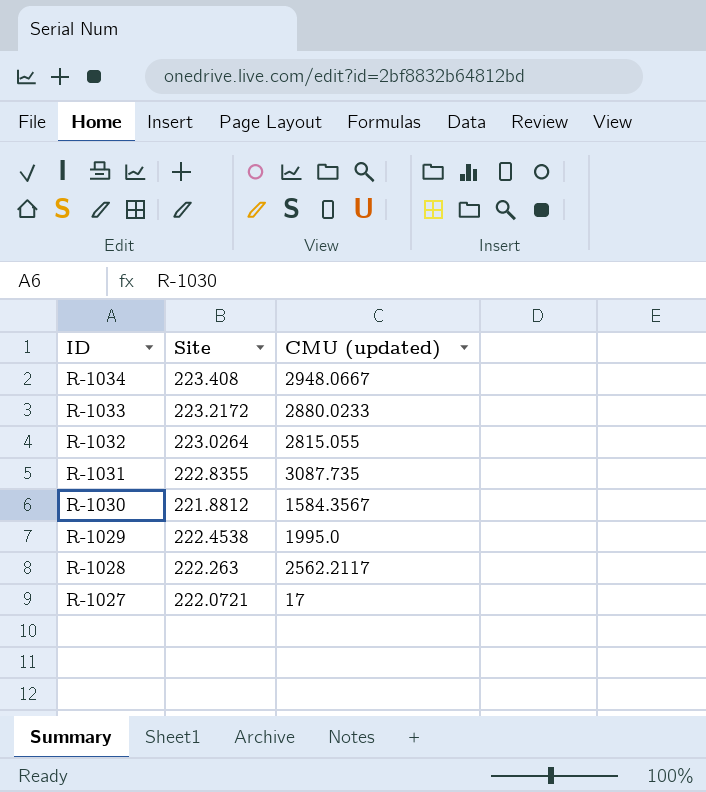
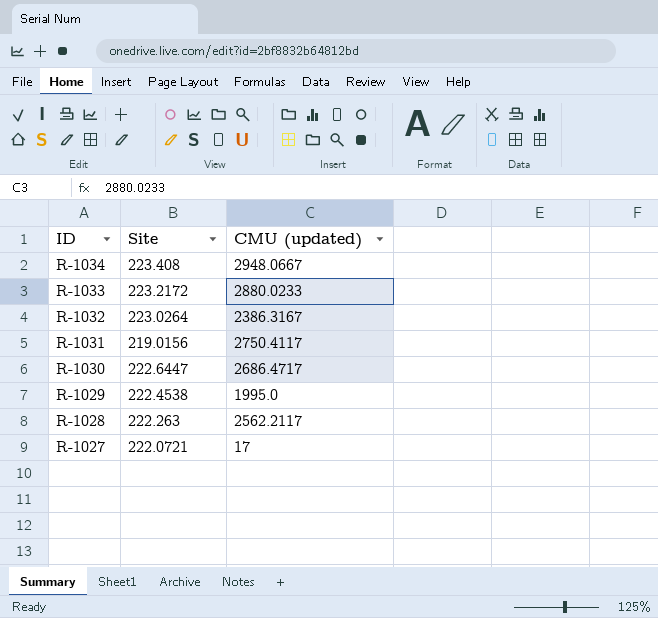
R-1032 | CMU (updated): 2815.055 -> 2386.3167
R-1031 | Site: 222.8355 -> 219.0156
R-1031 | CMU (updated): 3087.735 -> 2750.4117
R-1030 | Site: 221.8812 -> 222.6447
R-1030 | CMU (updated): 1584.3567 -> 2686.4717

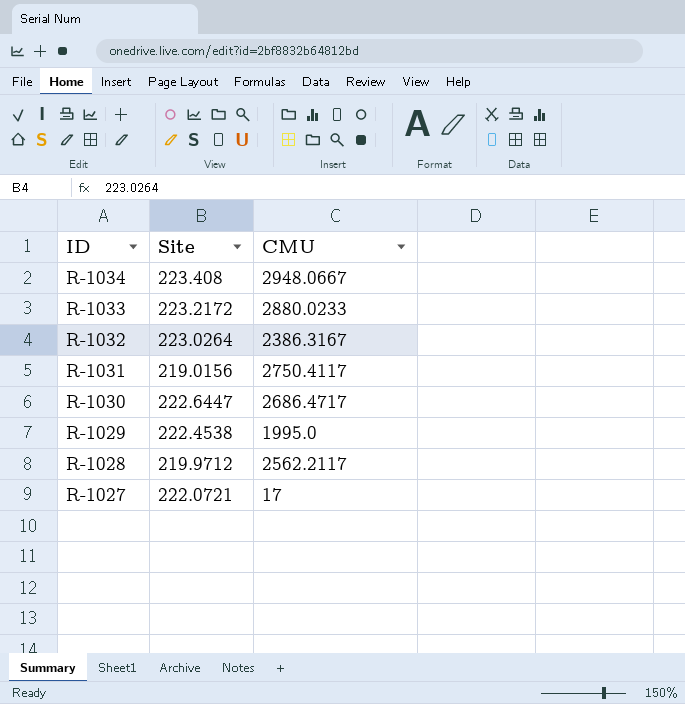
column name: CMU (updated) -> CMU
R-1028 | Site: 222.263 -> 219.9712

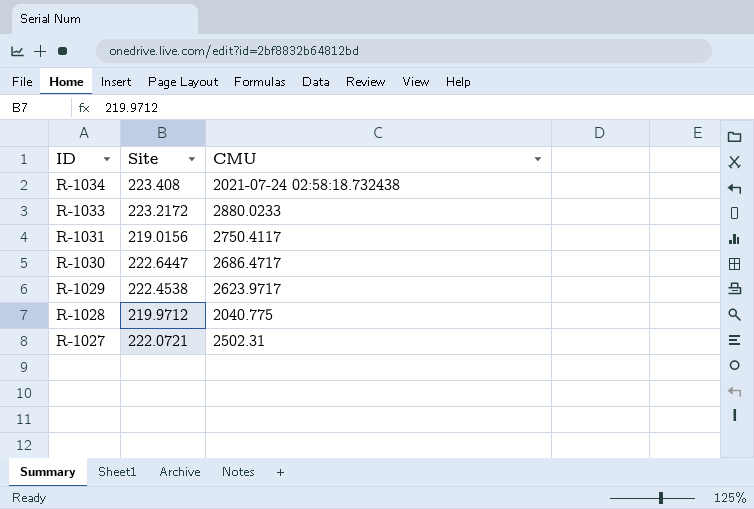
row R-1032: 223.0264 | 2386.3167 -> none
R-1034 | CMU: 2948.0667 -> 2021-07-24 02:58:18.732438
R-1029 | CMU: 1995.0 -> 2623.9717
R-1028 | CMU: 2562.2117 -> 2040.775
R-1027 | CMU: 17 -> 2502.31

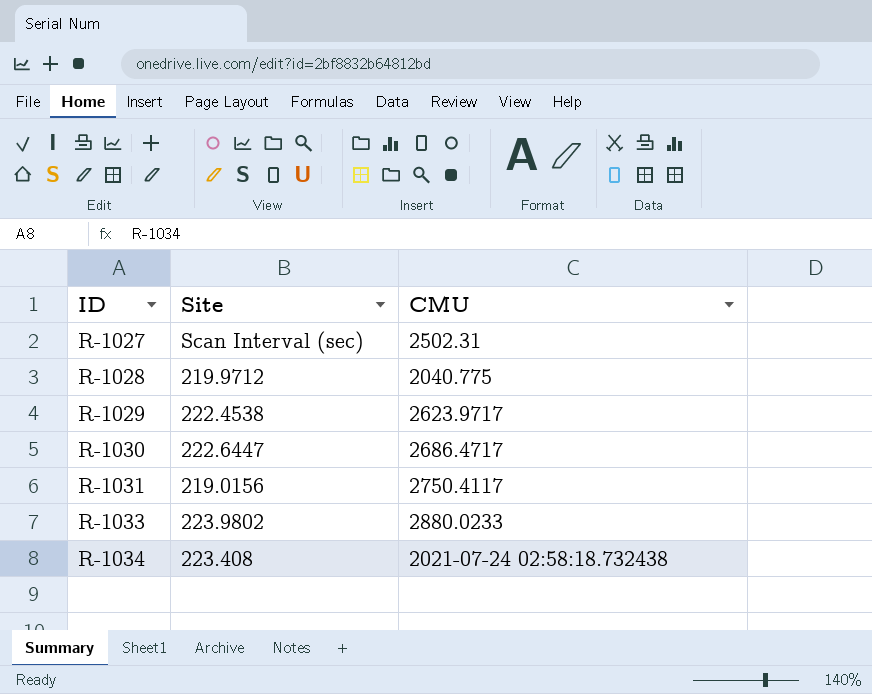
row order: ID descending -> ID ascending
R-1027 | Site: 222.0721 -> Scan Interval (sec)
R-1033 | Site: 223.2172 -> 223.9802

